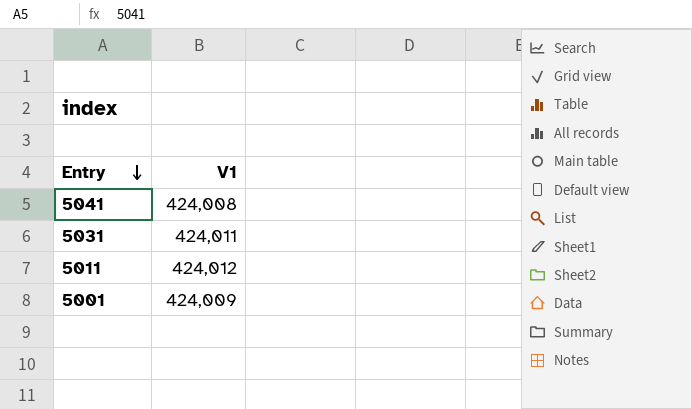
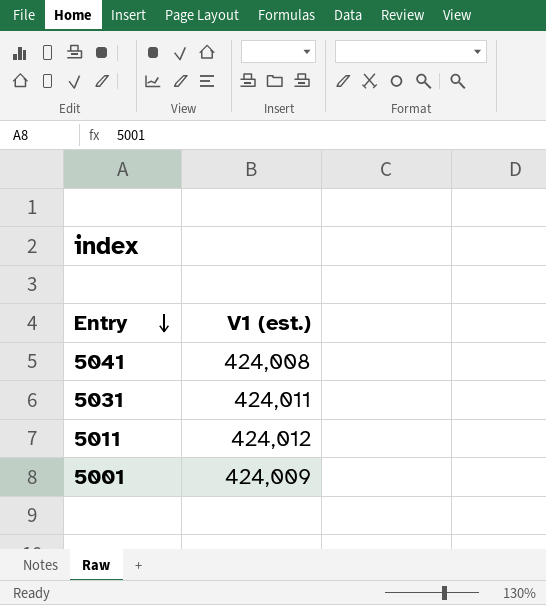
column name: V1 -> V1 (est.)

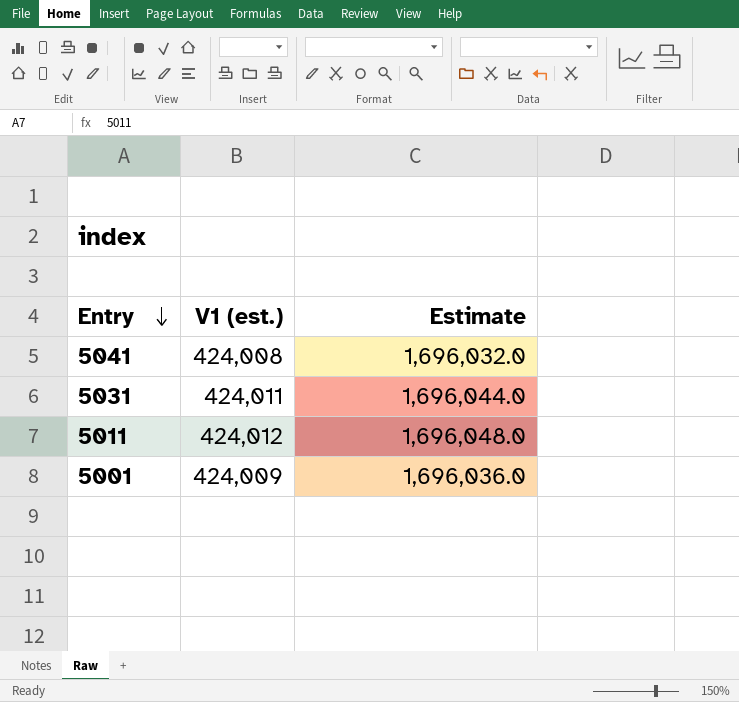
column Estimate | formula: none -> [V1 (est.)] * 4

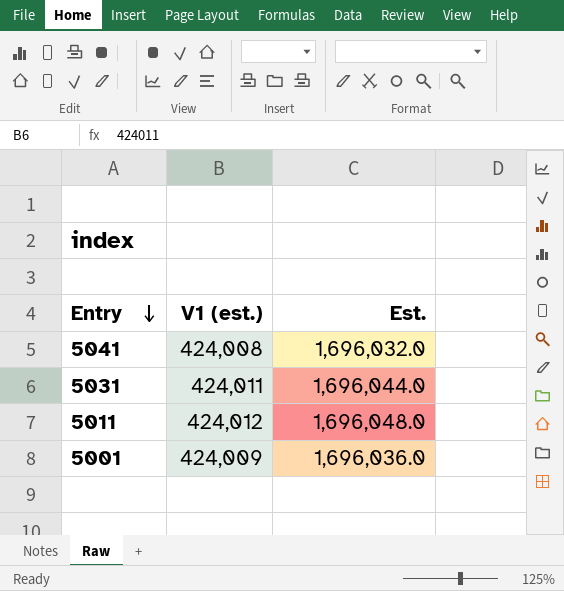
column name: Estimate -> Est.

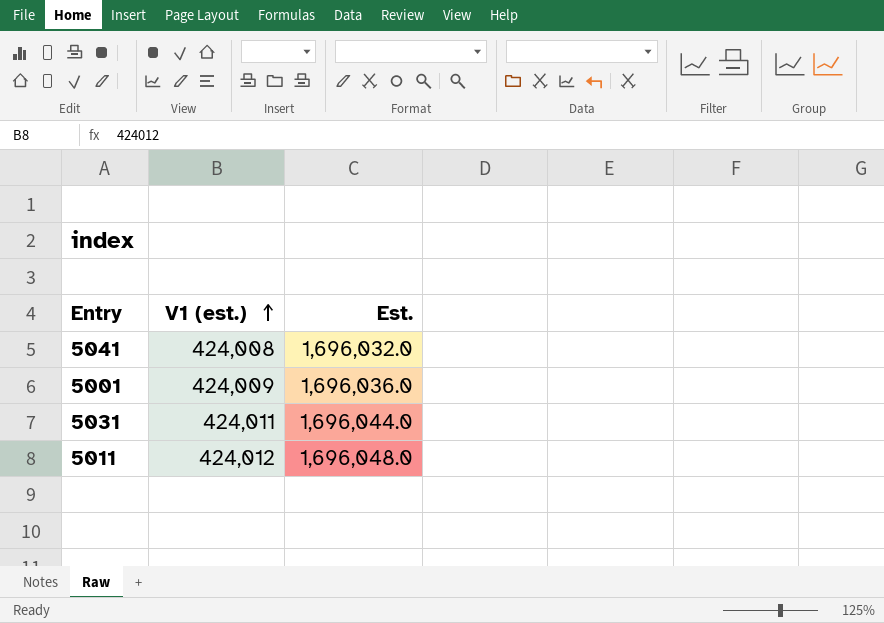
row order: Entry descending -> V1 (est.) ascending

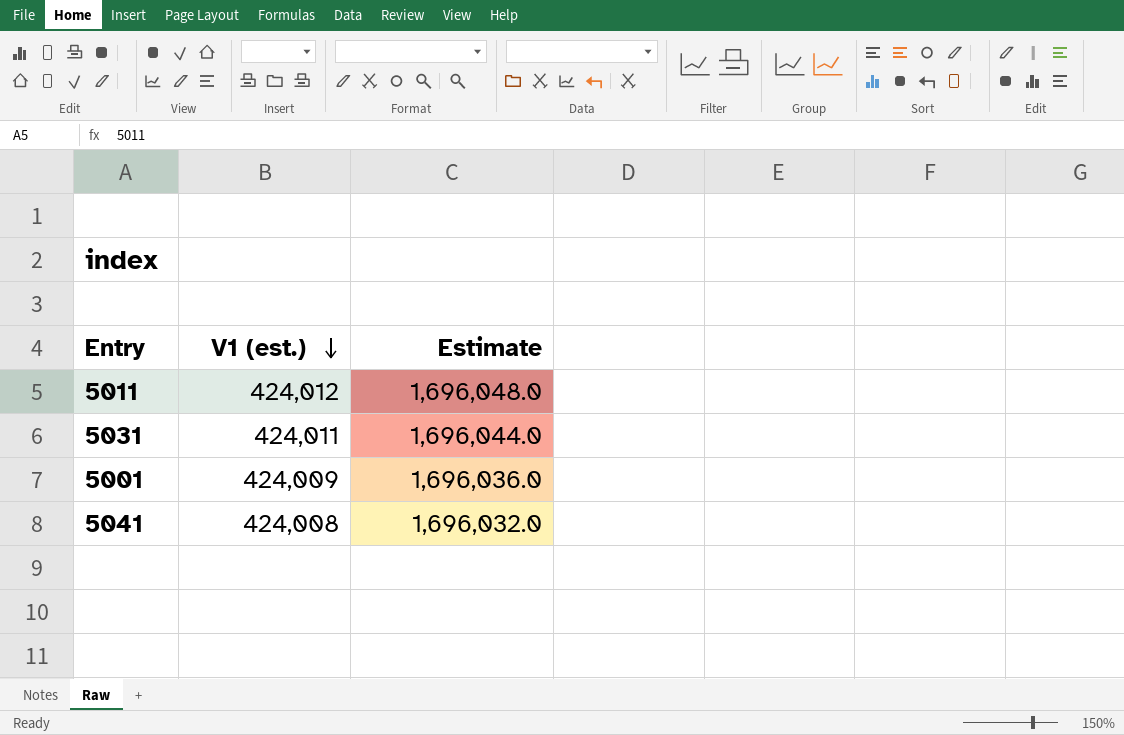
row order: V1 (est.) ascending -> V1 (est.) descending
column name: Est. -> Estimate

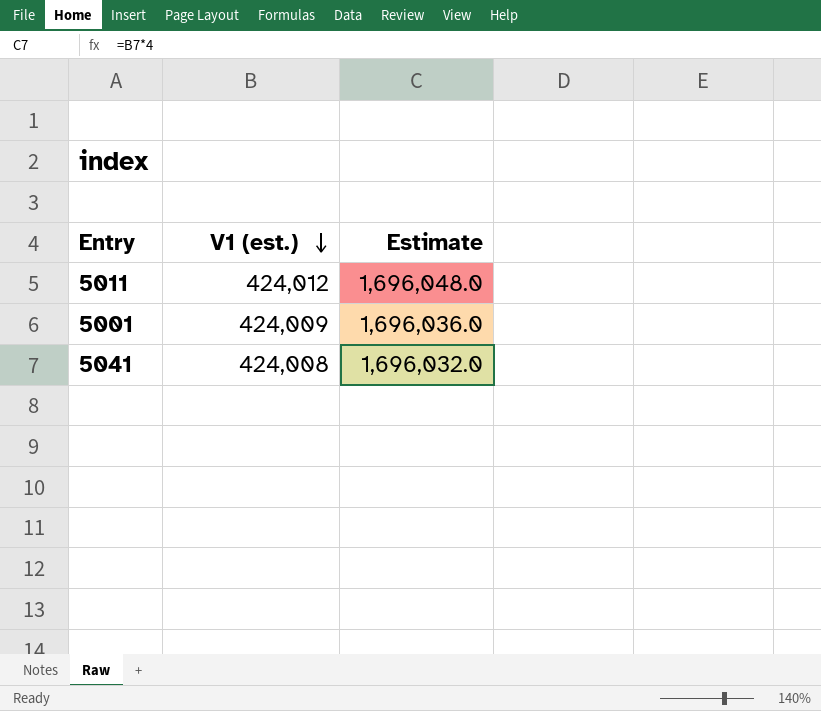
row 5031: 424,011 | 1,696,044.0 -> none

